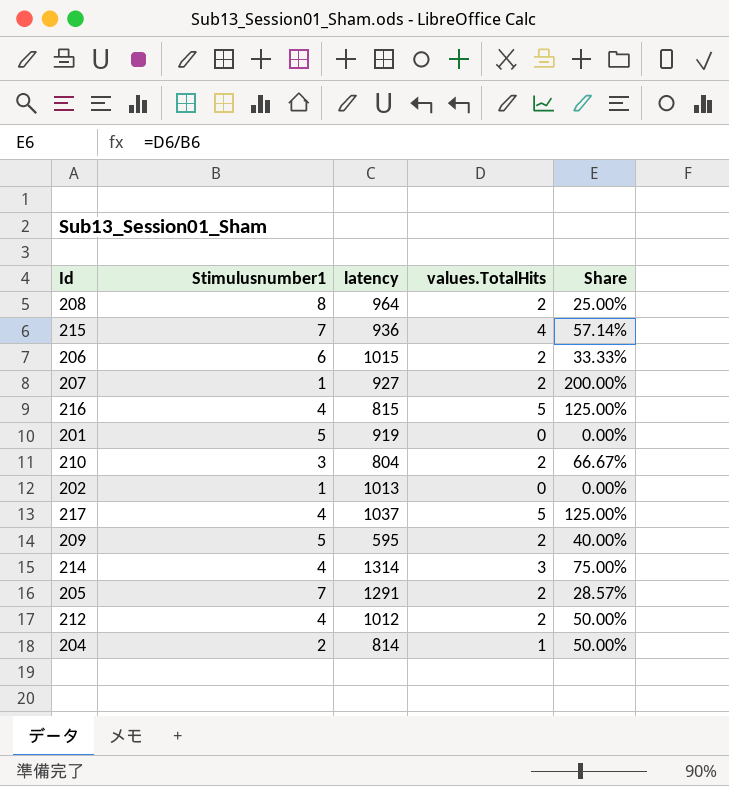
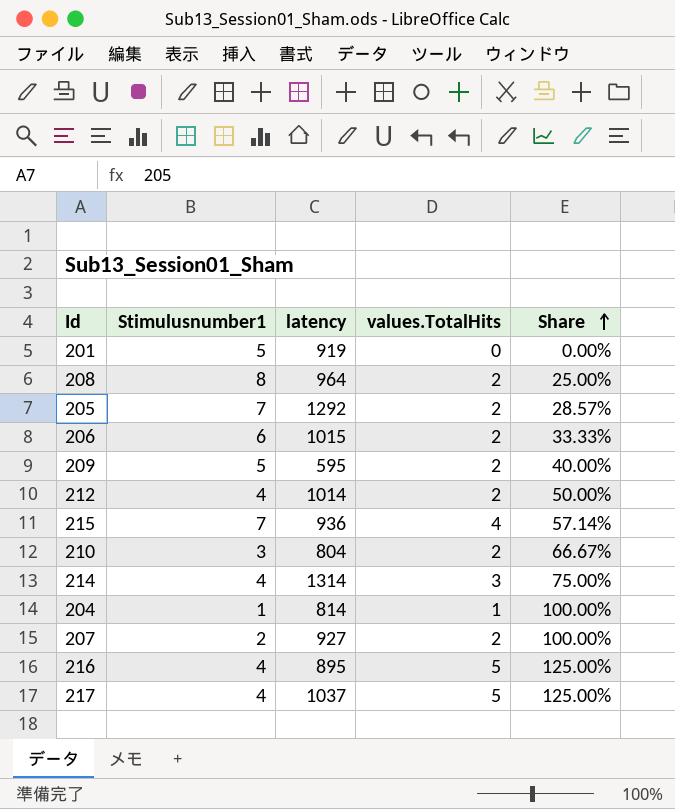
row order: none -> Share ascending
row 202: 1 | 1013 | 0 | 0.00% -> none
205 | latency: 1291 -> 1292
212 | latency: 1012 -> 1014
204 | Stimulusnumber1: 2 -> 1
204 | Share: 50.00% -> 100.00%
207 | Stimulusnumber1: 1 -> 2
207 | Share: 200.00% -> 100.00%
216 | latency: 815 -> 895

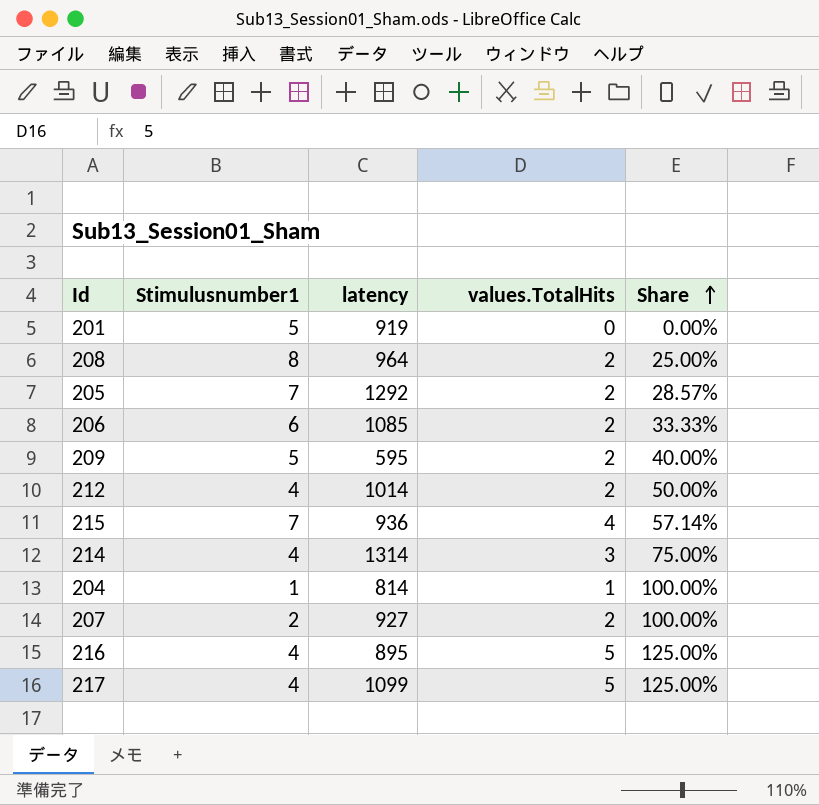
row 210: 3 | 804 | 2 | 66.67% -> none
206 | latency: 1015 -> 1085
217 | latency: 1037 -> 1099

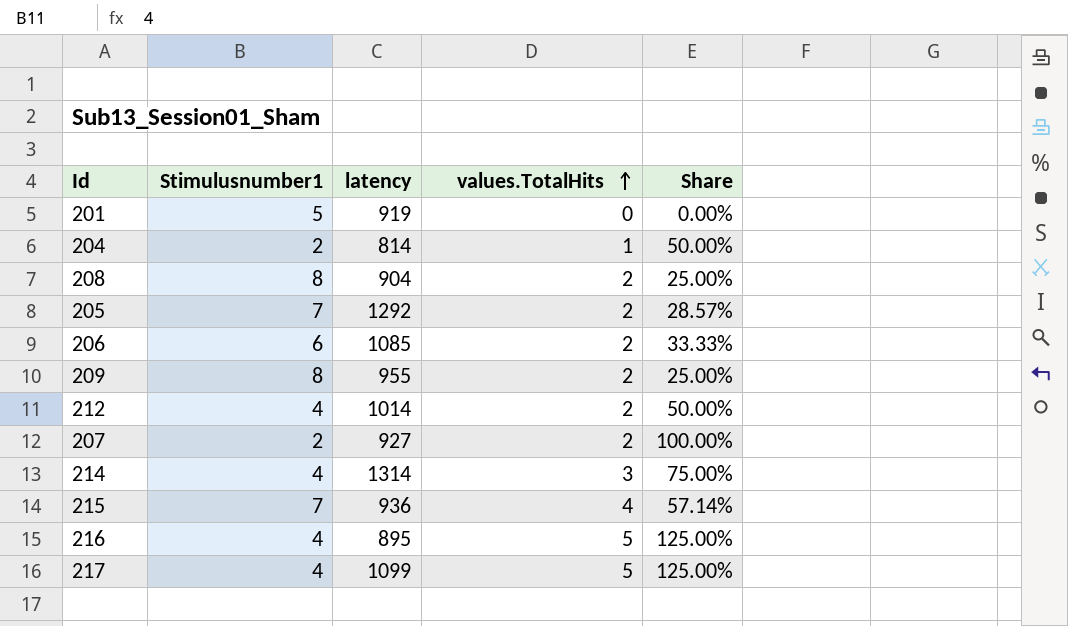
row order: Share ascending -> values.TotalHits ascending
204 | Stimulusnumber1: 1 -> 2
204 | Share: 100.00% -> 50.00%
208 | latency: 964 -> 904
209 | Stimulusnumber1: 5 -> 8
209 | latency: 595 -> 955
209 | Share: 40.00% -> 25.00%

